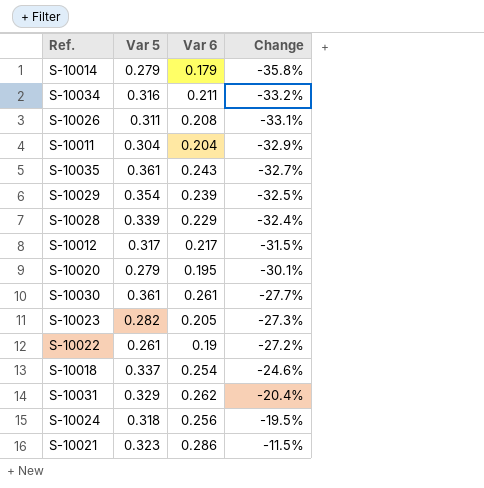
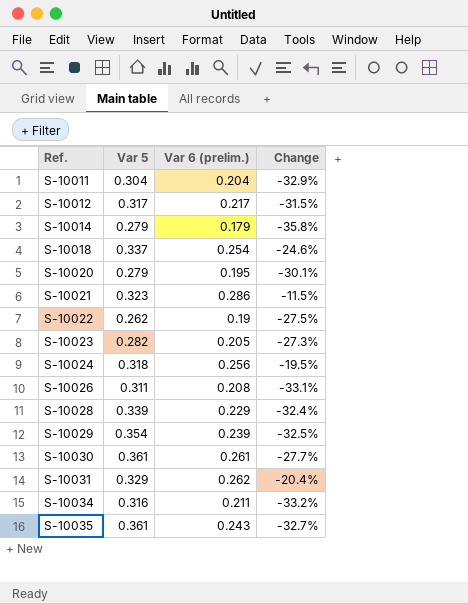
row order: Change ascending -> Ref. ascending
column name: Var 6 -> Var 6 (prelim.)
S-10022 | Var 5: 0.261 -> 0.262
S-10022 | Change: -27.2% -> -27.5%

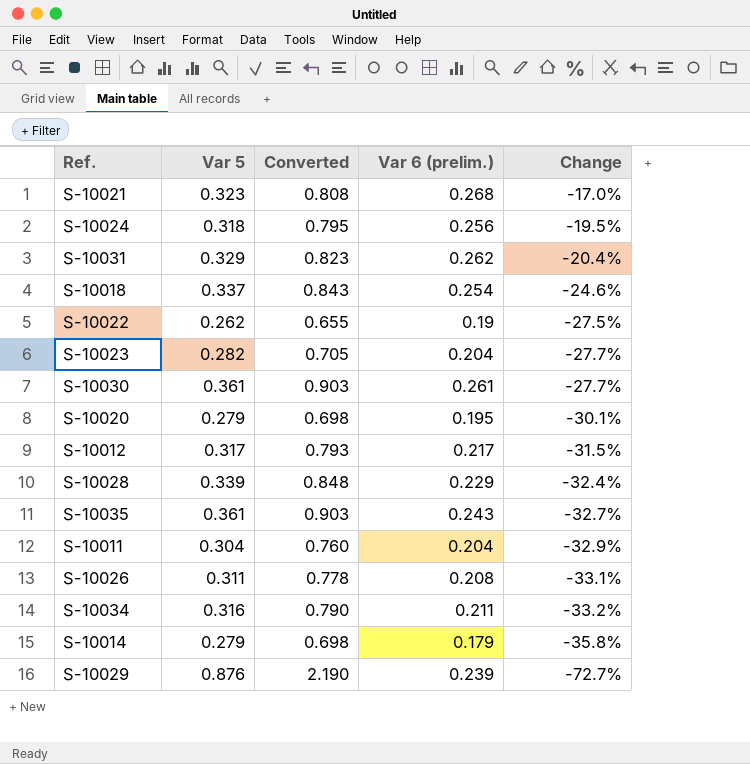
row order: Ref. ascending -> Change descending
column Converted | formula: none -> [Var 5] * 2.5
S-10021 | Var 6 (prelim.): 0.286 -> 0.268
S-10021 | Change: -11.5% -> -17.0%
S-10023 | Var 6 (prelim.): 0.205 -> 0.204
S-10023 | Change: -27.3% -> -27.7%
S-10029 | Var 5: 0.354 -> 0.876
S-10029 | Change: -32.5% -> -72.7%

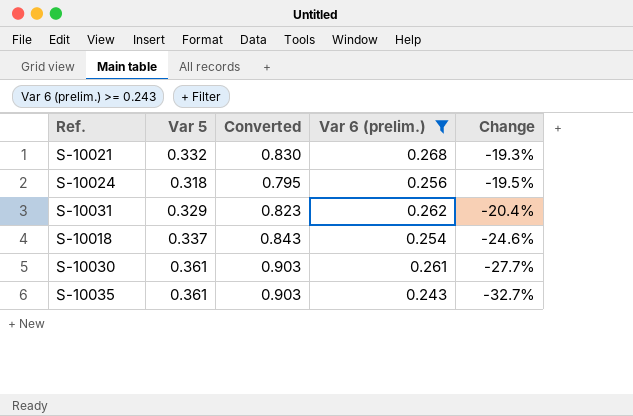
filter: none -> Var 6 (prelim.) >= 0.243
S-10021 | Var 5: 0.323 -> 0.332
S-10021 | Converted: 0.808 -> 0.830
S-10021 | Change: -17.0% -> -19.3%

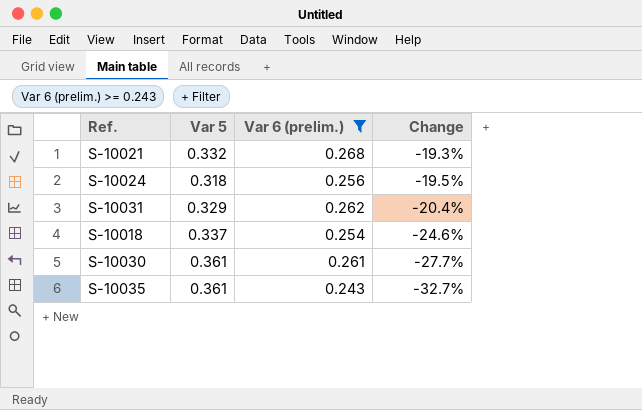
column Converted | formula: [Var 5] * 2.5 -> none

